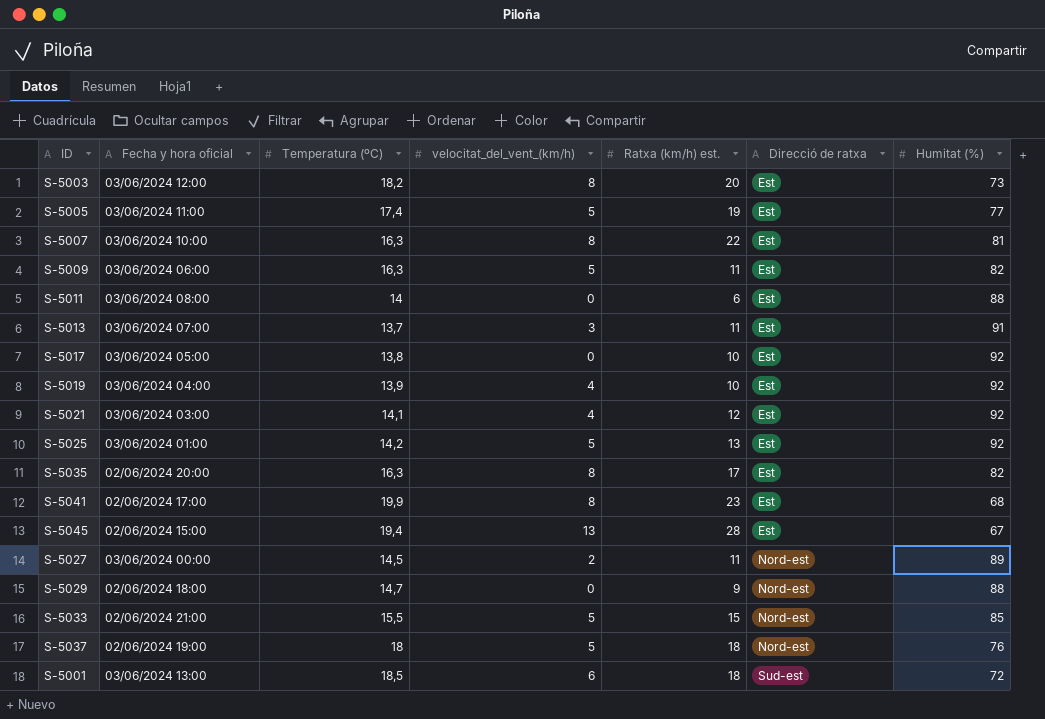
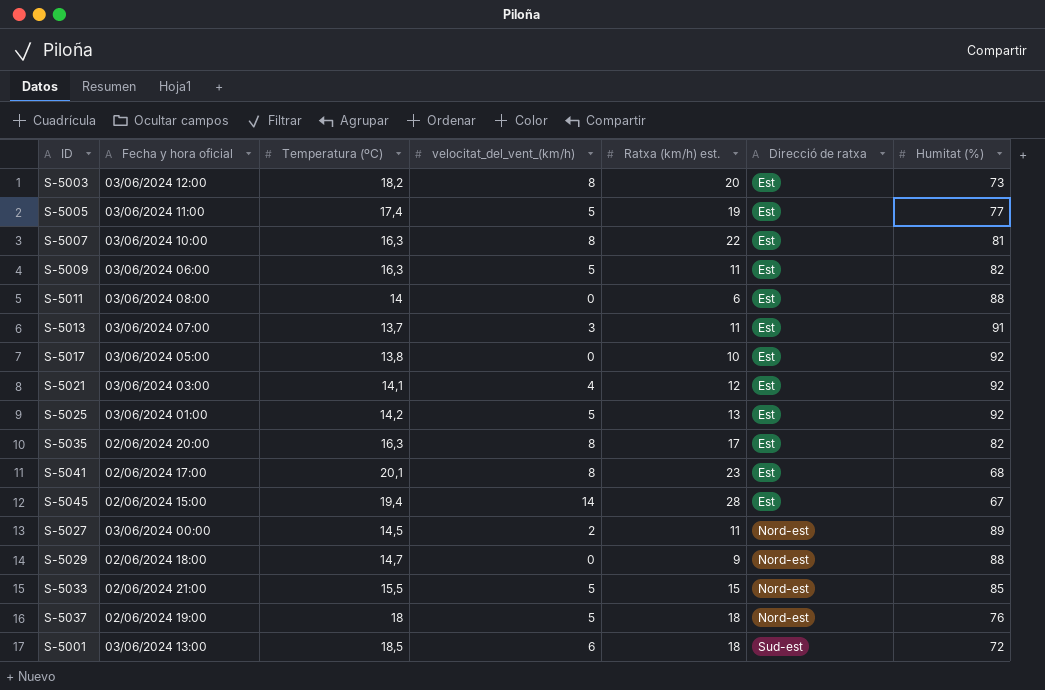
row S-5019: 03/06/2024 04:00 | 13,9 | 4 | 10 | Est | 92 -> none
S-5041 | Temperatura (ºC): 19,9 -> 20,1
S-5045 | velocitat_del_vent_(km/h): 13 -> 14

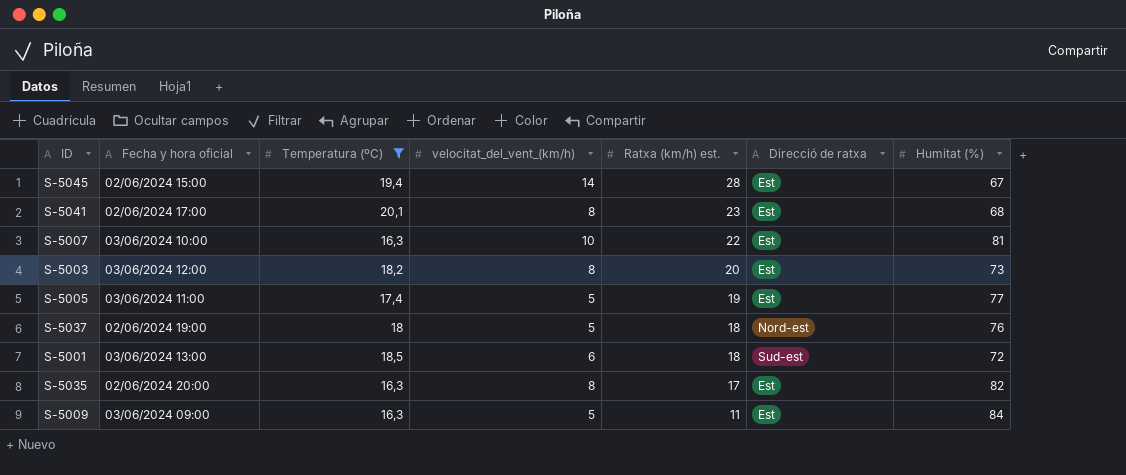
filter: none -> Temperatura (ºC) >= 16,3
row order: Direcció de ratxa ascending -> Ratxa (km/h) est. descending
S-5007 | velocitat_del_vent_(km/h): 8 -> 10
S-5009 | Fecha y hora oficial: 03/06/2024 06:00 -> 03/06/2024 09:00
S-5009 | Humitat (%): 82 -> 84

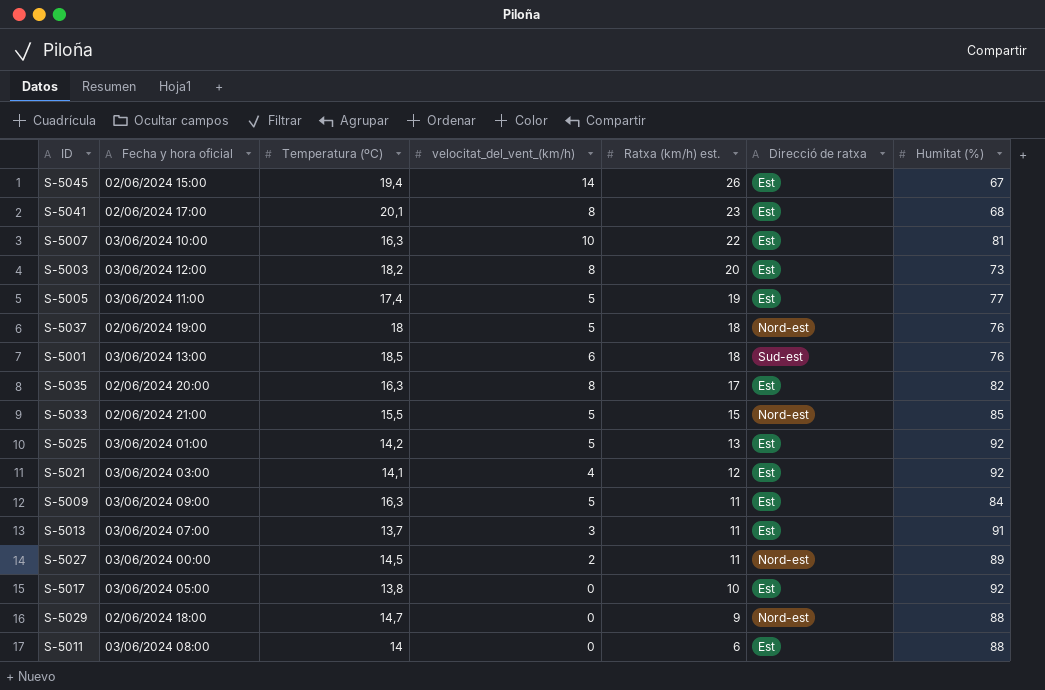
filter: Temperatura (ºC) >= 16,3 -> none
S-5045 | Ratxa (km/h) est.: 28 -> 26
S-5001 | Humitat (%): 72 -> 76

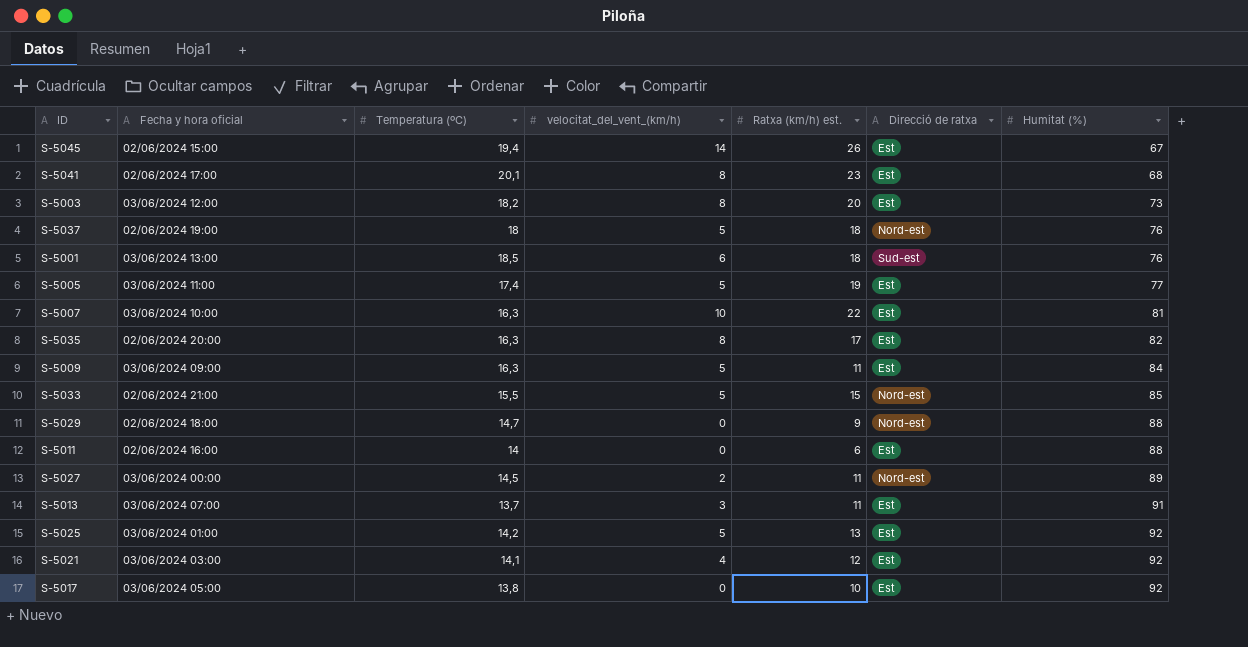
row order: Ratxa (km/h) est. descending -> Humitat (%) ascending
S-5011 | Fecha y hora oficial: 03/06/2024 08:00 -> 02/06/2024 16:00

